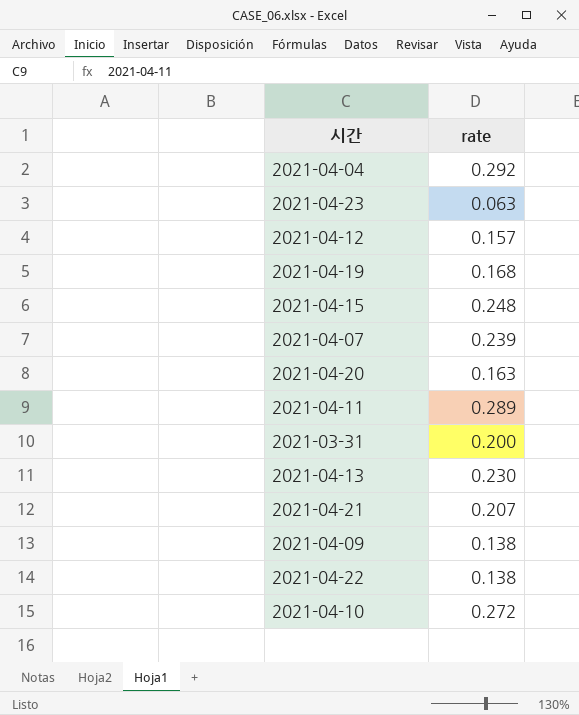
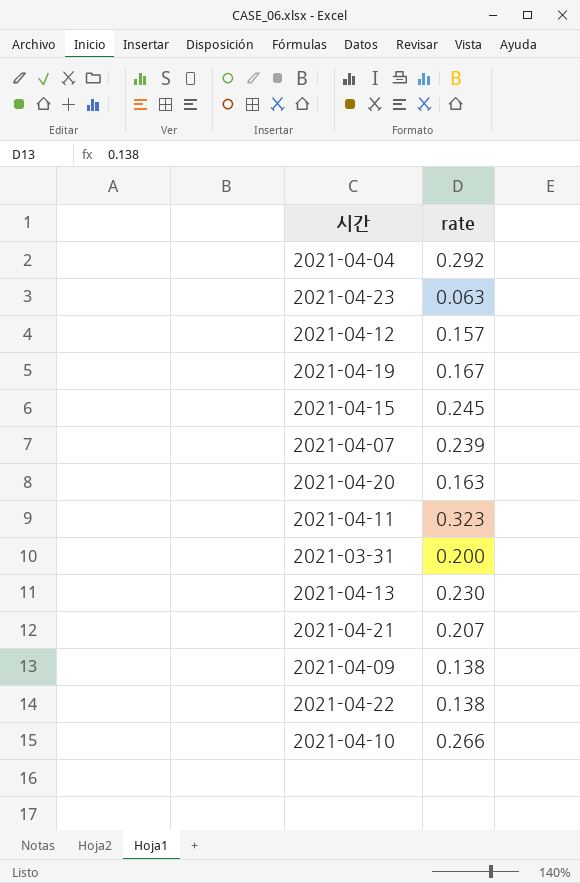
2021-04-19 | rate: 0.168 -> 0.167
2021-04-15 | rate: 0.248 -> 0.245
2021-04-11 | rate: 0.289 -> 0.323
2021-04-10 | rate: 0.272 -> 0.266

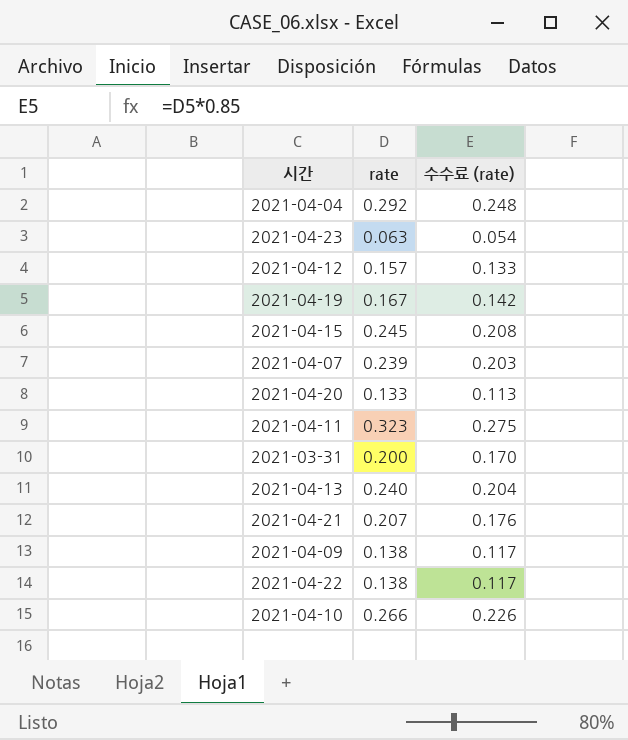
column 수수료 (rate) | formula: none -> [rate] * 0.85
2021-04-20 | rate: 0.163 -> 0.133
2021-04-13 | rate: 0.230 -> 0.240

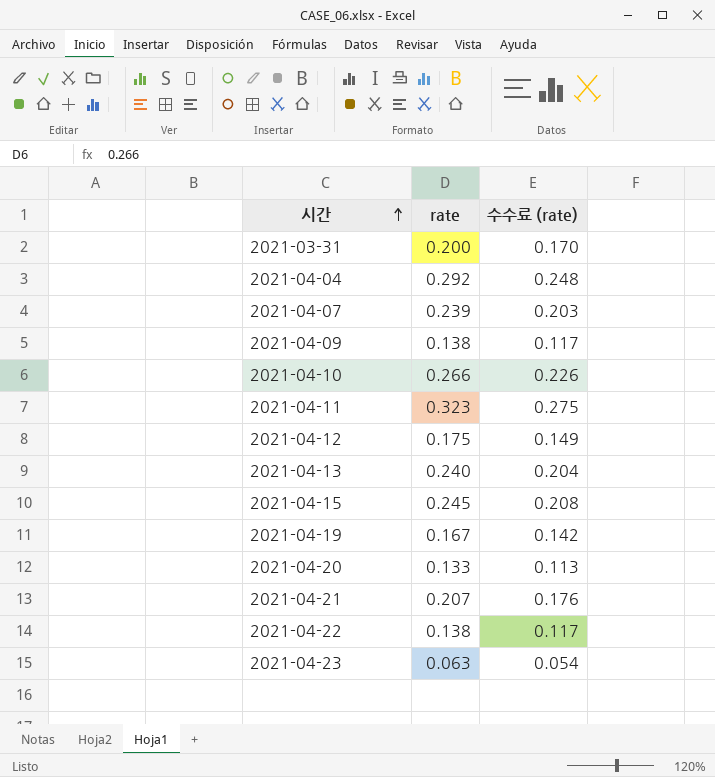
row order: none -> 시간 ascending
2021-04-12 | rate: 0.157 -> 0.175
2021-04-12 | 수수료 (rate): 0.133 -> 0.149

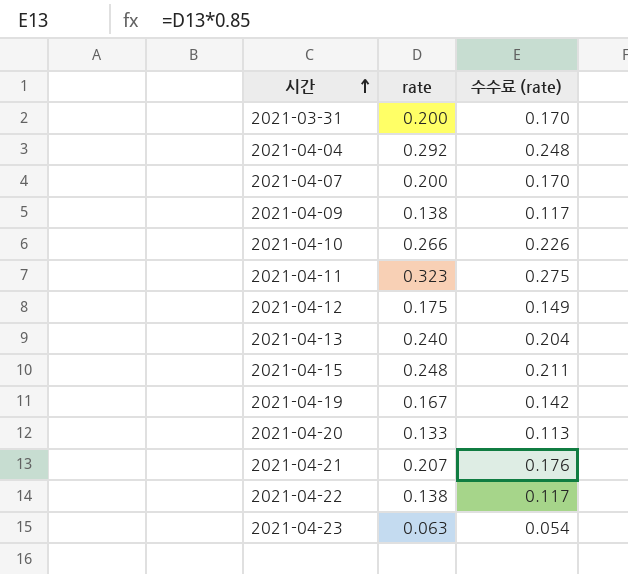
2021-04-07 | rate: 0.239 -> 0.200
2021-04-07 | 수수료 (rate): 0.203 -> 0.170
2021-04-15 | rate: 0.245 -> 0.248
2021-04-15 | 수수료 (rate): 0.208 -> 0.211

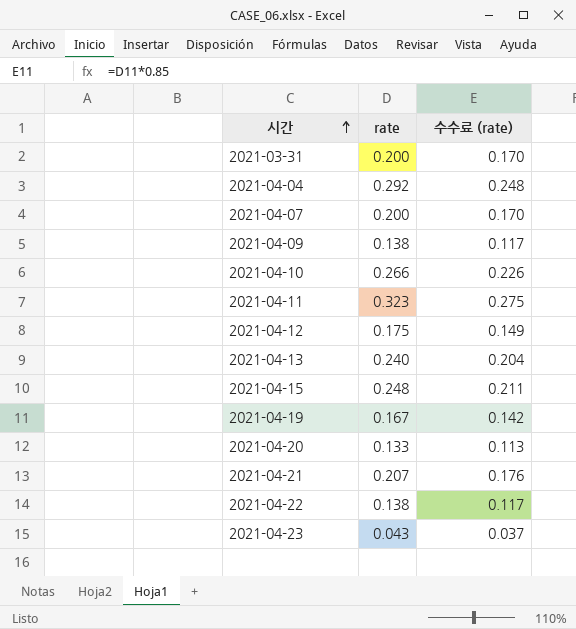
2021-04-23 | rate: 0.063 -> 0.043
2021-04-23 | 수수료 (rate): 0.054 -> 0.037

